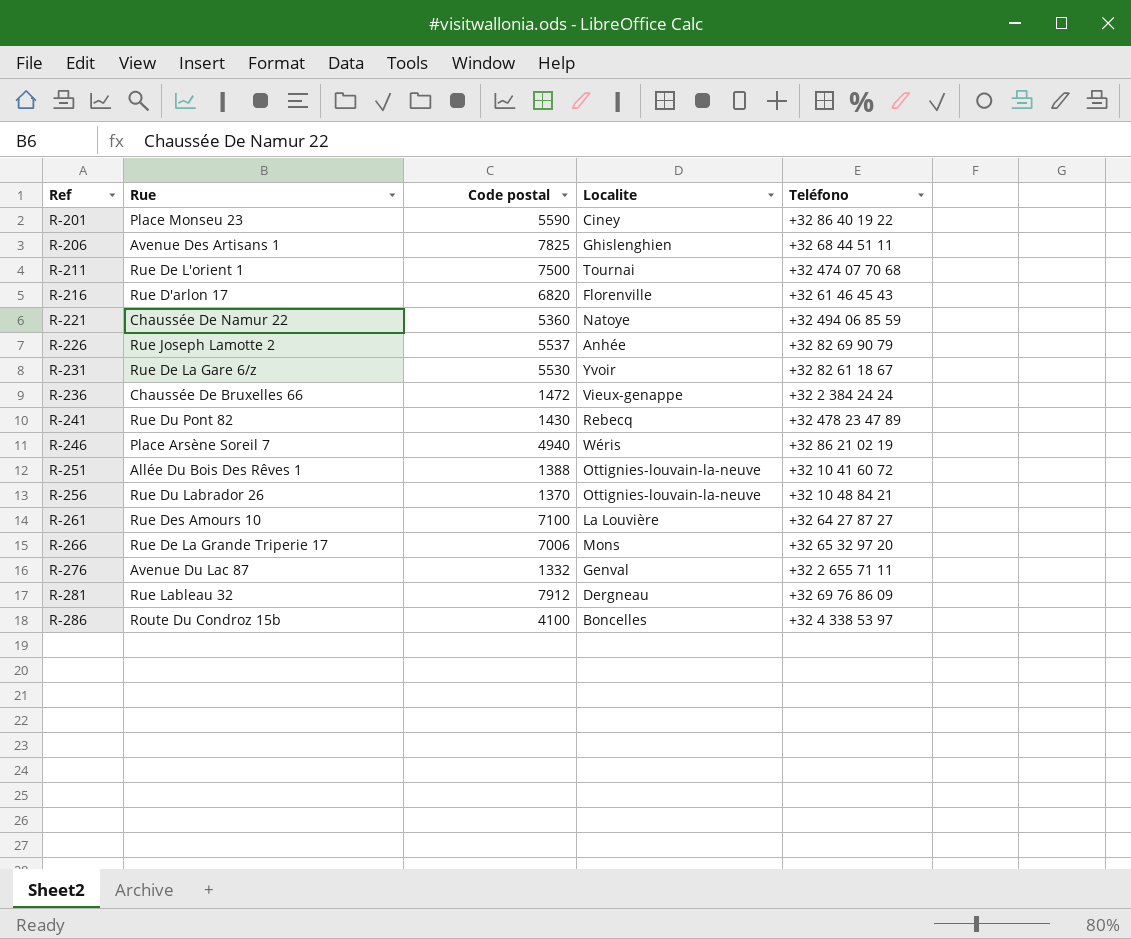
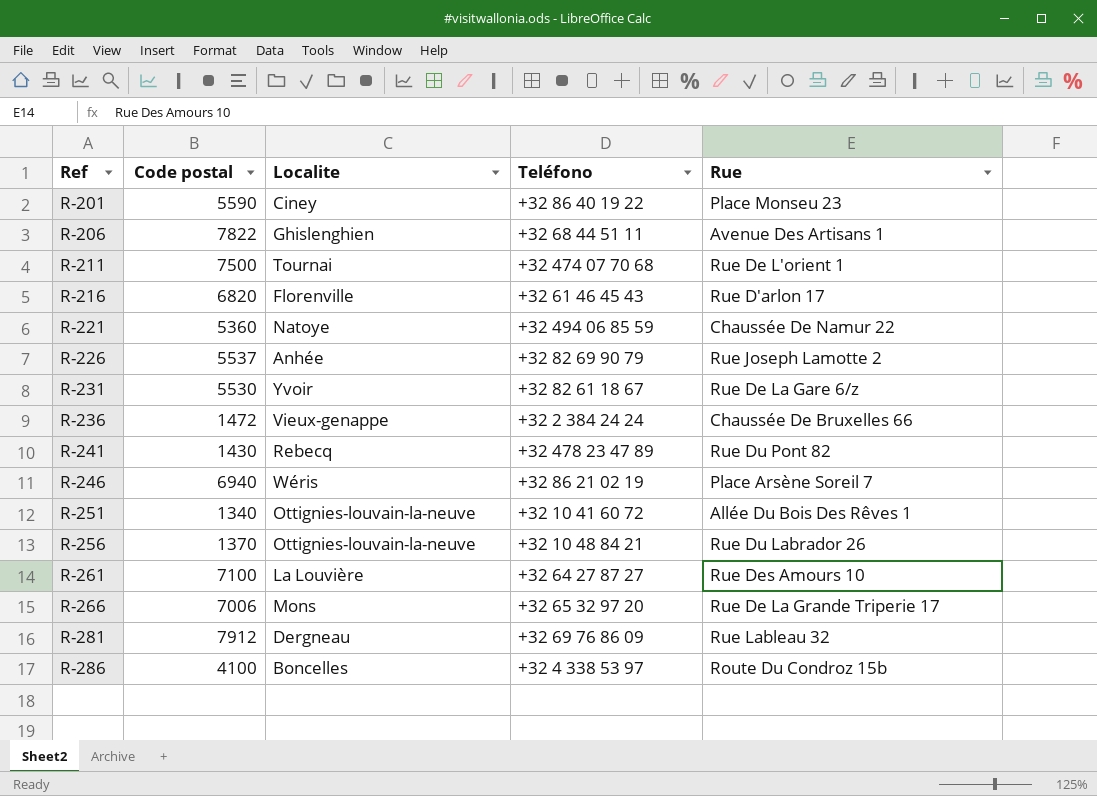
column Rue | position: 2 -> 5
row R-276: Avenue Du Lac 87 | 1332 | Genval | +32 2 655 71 11 -> none
R-206 | Code postal: 7825 -> 7822
R-246 | Code postal: 4940 -> 6940
R-251 | Code postal: 1388 -> 1340

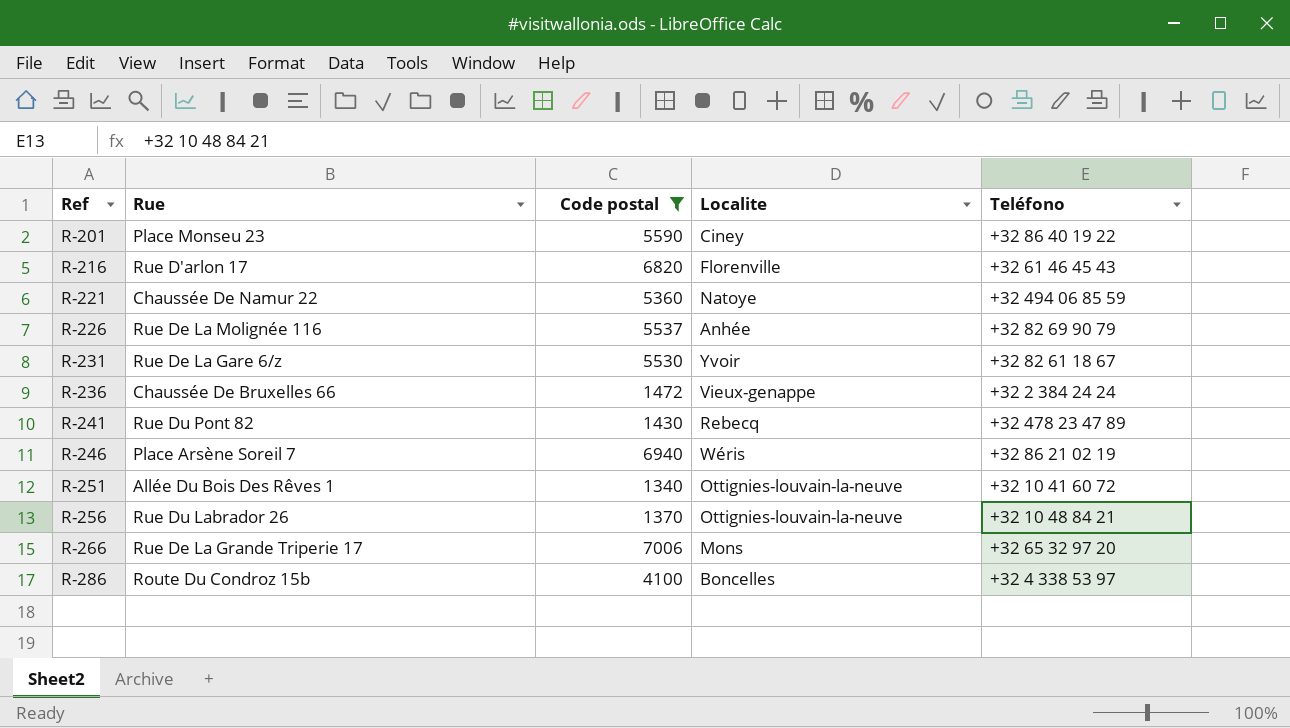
filter: none -> Code postal <= 7006
column Rue | position: 5 -> 2
R-226 | Rue: Rue Joseph Lamotte 2 -> Rue De La Molignée 116

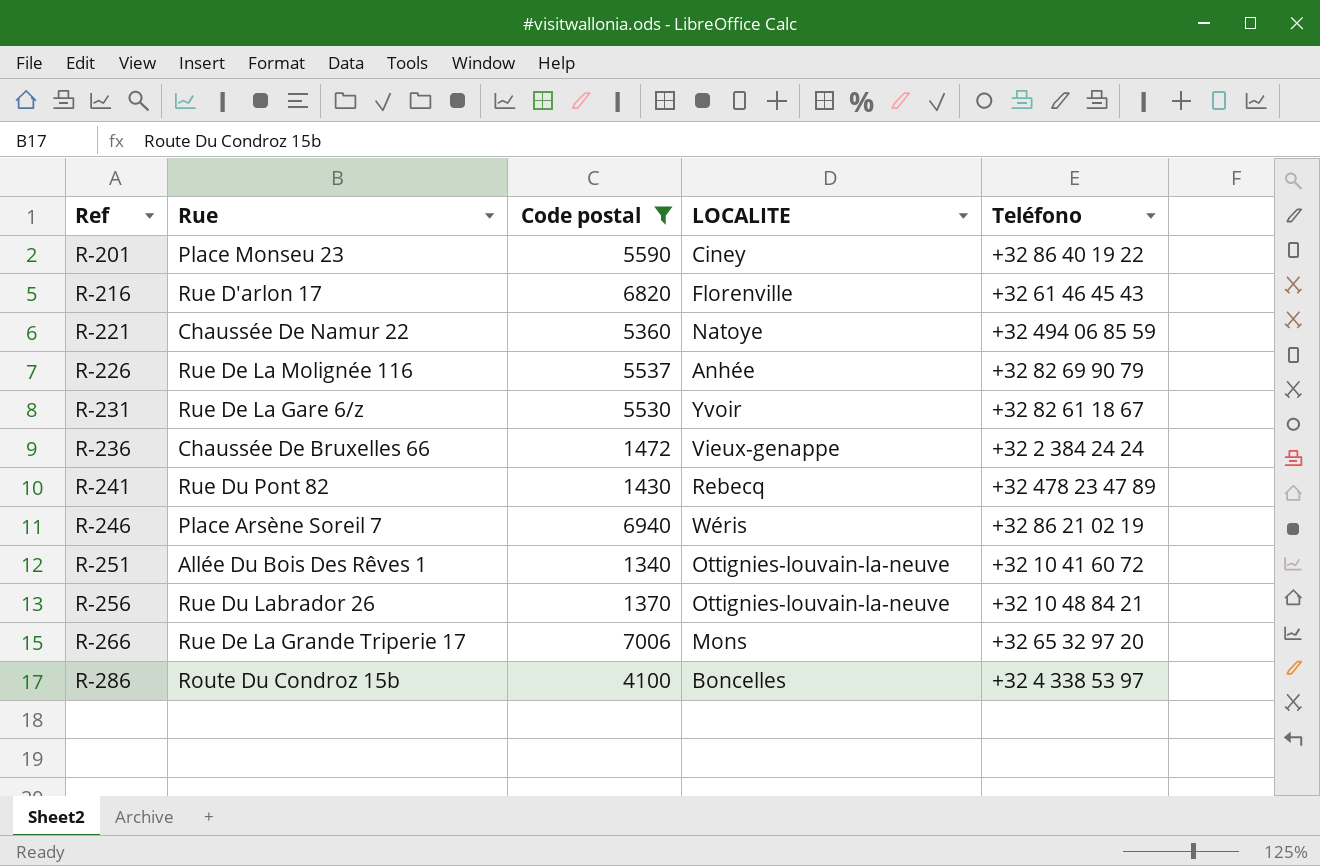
column name: Localite -> LOCALITE

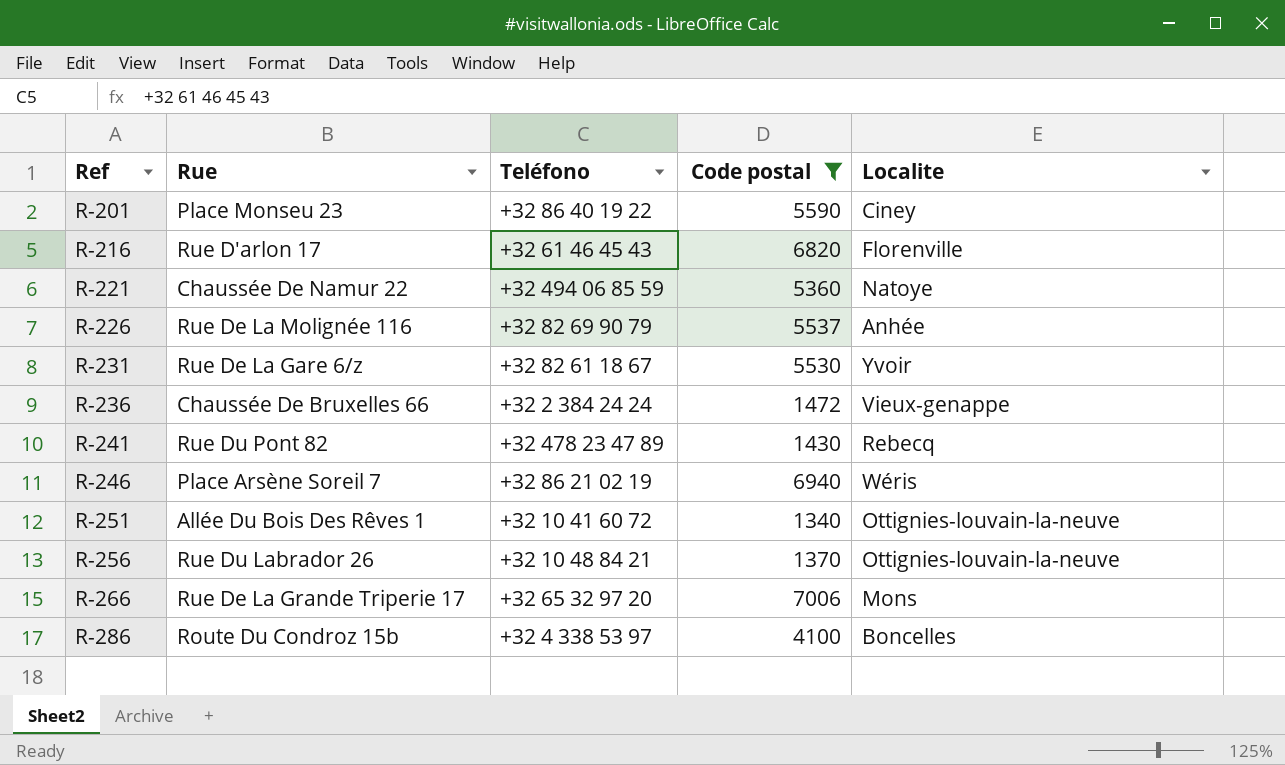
column Teléfono | position: 5 -> 3
column name: LOCALITE -> Localite

